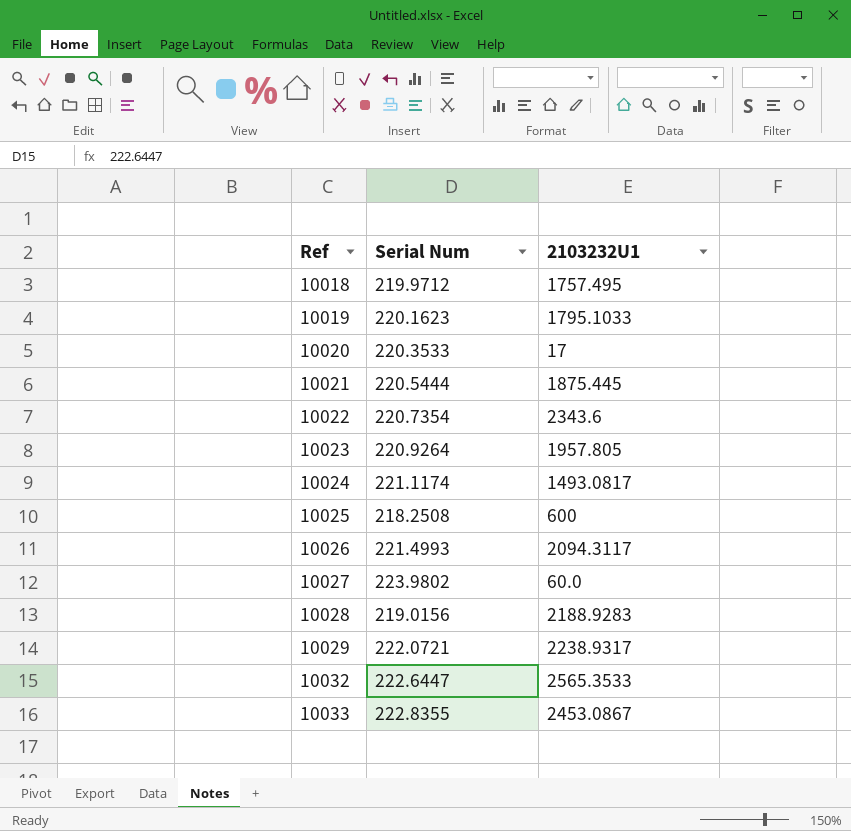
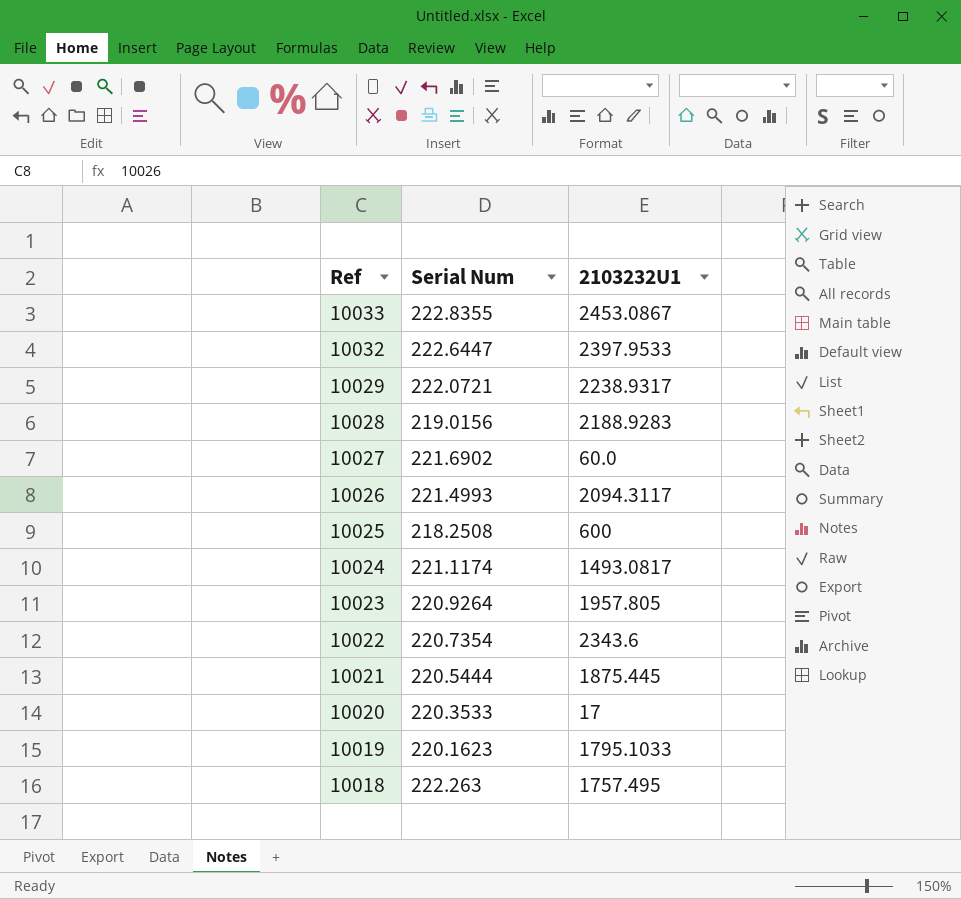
row order: Ref ascending -> Ref descending
10032 | 2103232U1: 2565.3533 -> 2397.9533
10027 | Serial Num: 223.9802 -> 221.6902
10018 | Serial Num: 219.9712 -> 222.263

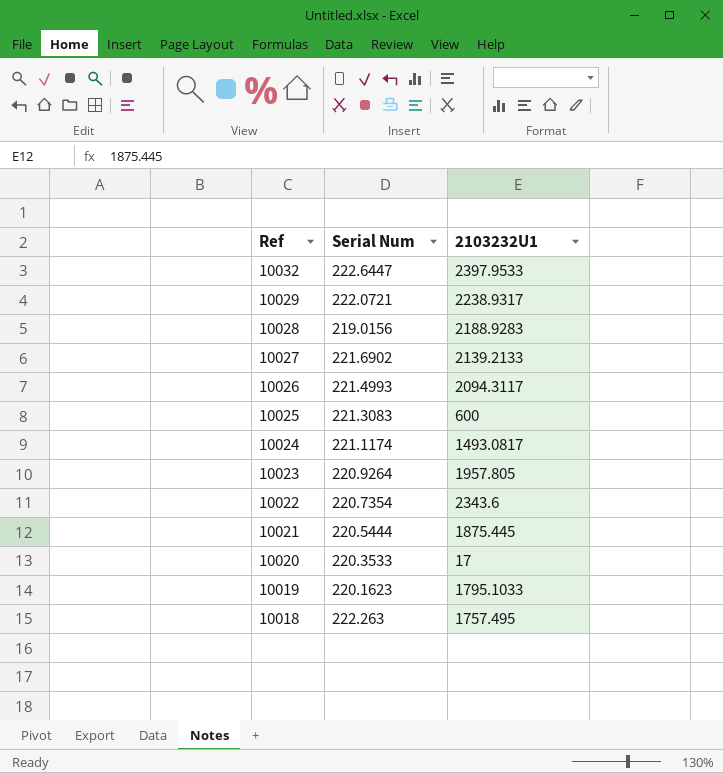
row 10033: 222.8355 | 2453.0867 -> none
10027 | 2103232U1: 60.0 -> 2139.2133
10025 | Serial Num: 218.2508 -> 221.3083

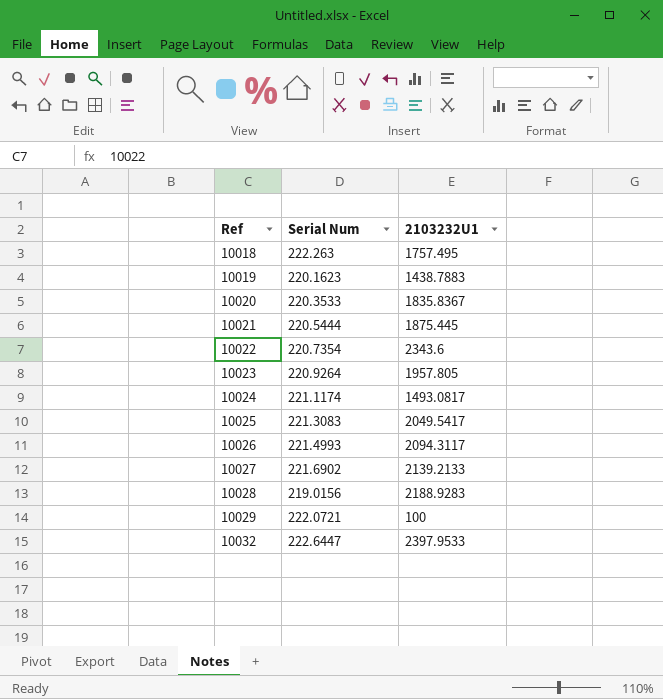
row order: Ref descending -> Ref ascending
10019 | 2103232U1: 1795.1033 -> 1438.7883
10020 | 2103232U1: 17 -> 1835.8367
10025 | 2103232U1: 600 -> 2049.5417
10029 | 2103232U1: 2238.9317 -> 100

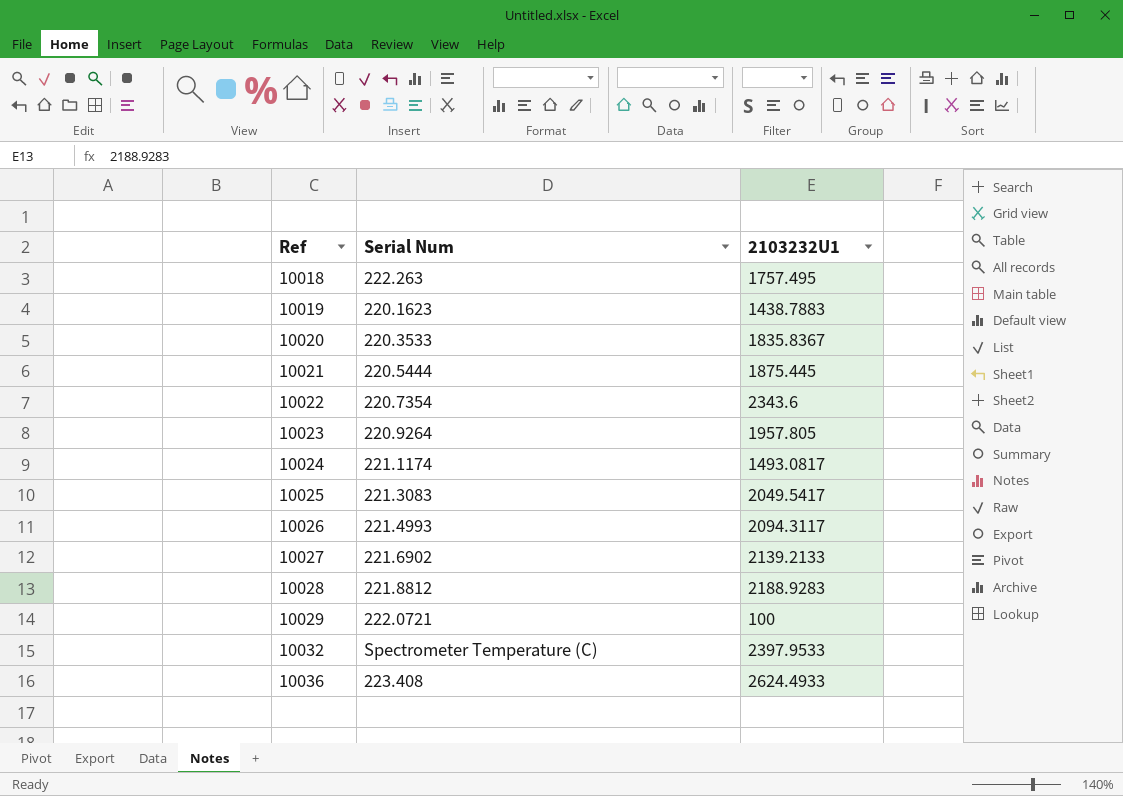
10028 | Serial Num: 219.0156 -> 221.8812
10032 | Serial Num: 222.6447 -> Spectrometer Temperature (C)
row 10036: none -> 223.408 | 2624.4933

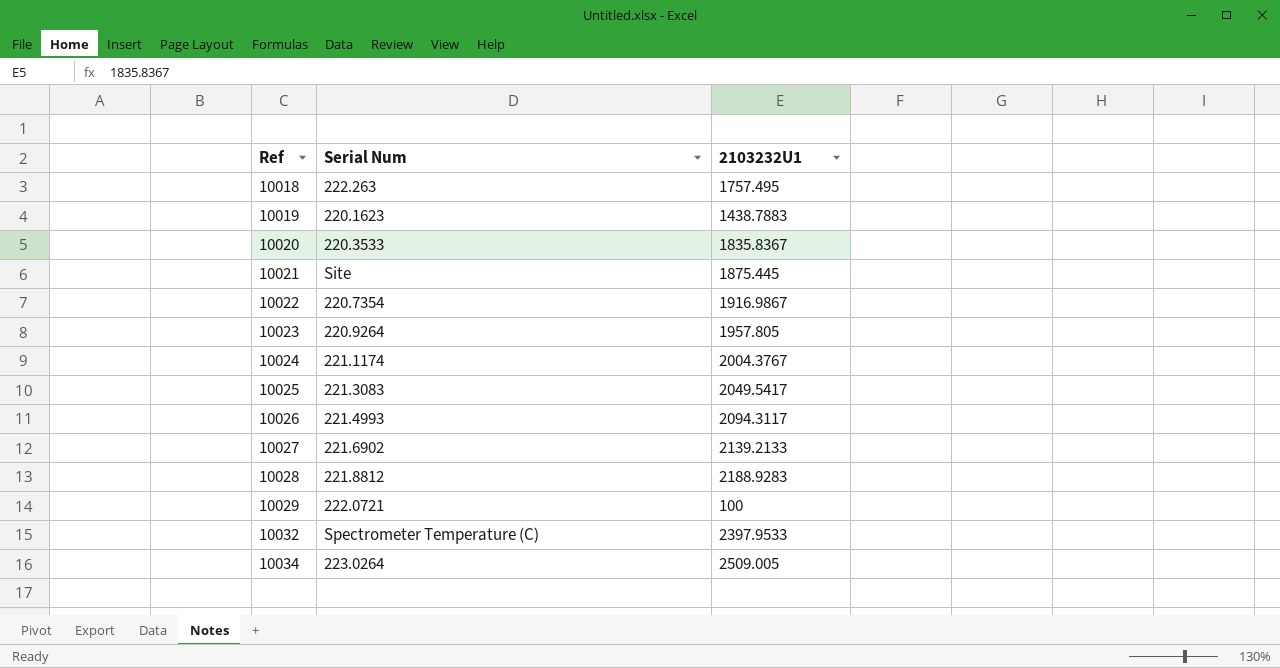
row 10036: 223.408 | 2624.4933 -> none
10021 | Serial Num: 220.5444 -> Site
10022 | 2103232U1: 2343.6 -> 1916.9867
10024 | 2103232U1: 1493.0817 -> 2004.3767
row 10034: none -> 223.0264 | 2509.005

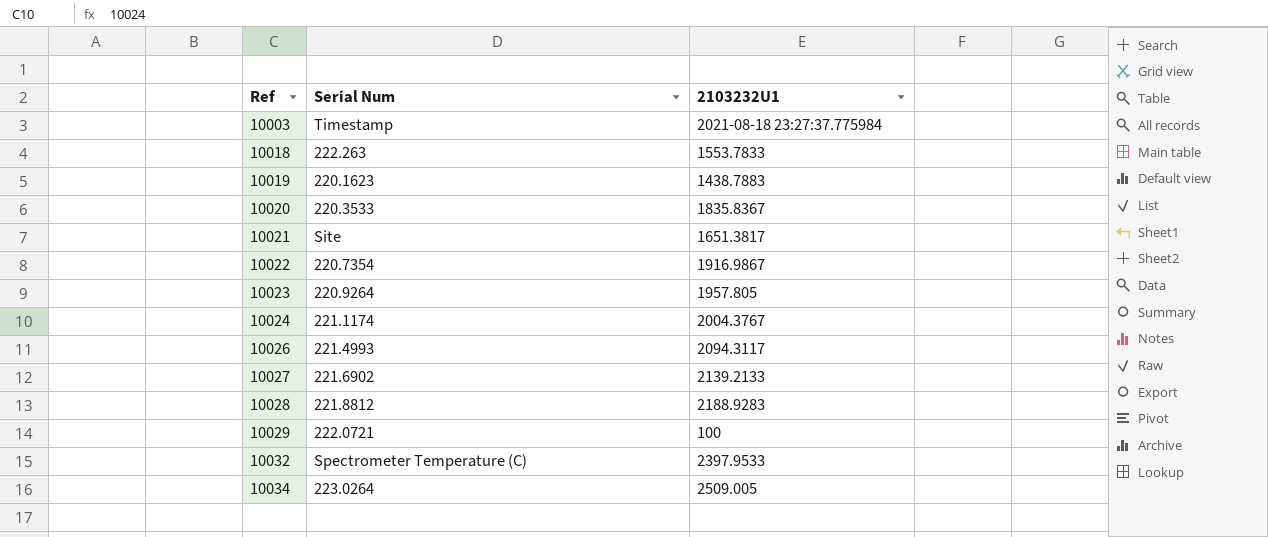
row 10025: 221.3083 | 2049.5417 -> none
row 10003: none -> Timestamp | 2021-08-18 23:27:37.775984
10018 | 2103232U1: 1757.495 -> 1553.7833
10021 | 2103232U1: 1875.445 -> 1651.3817

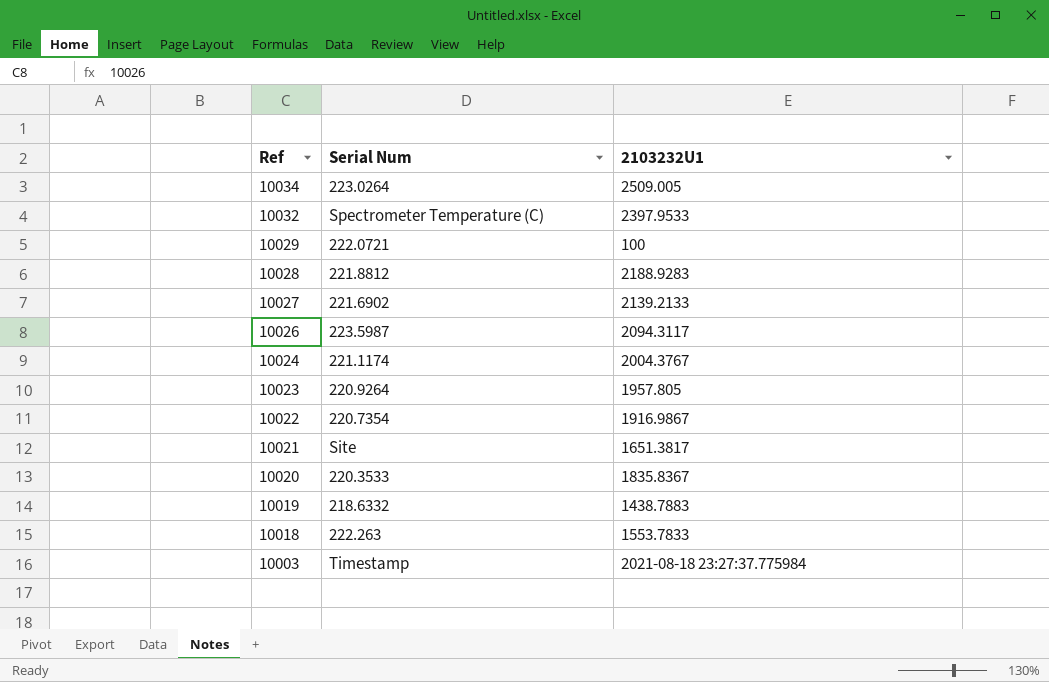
row order: Ref ascending -> Ref descending
10026 | Serial Num: 221.4993 -> 223.5987
10019 | Serial Num: 220.1623 -> 218.6332

